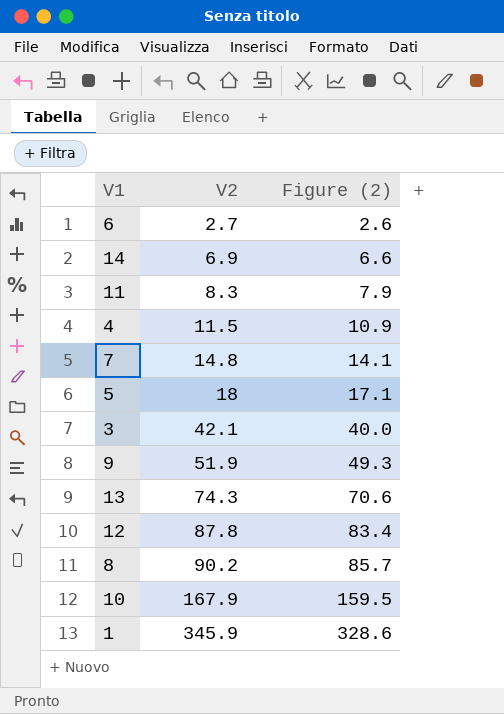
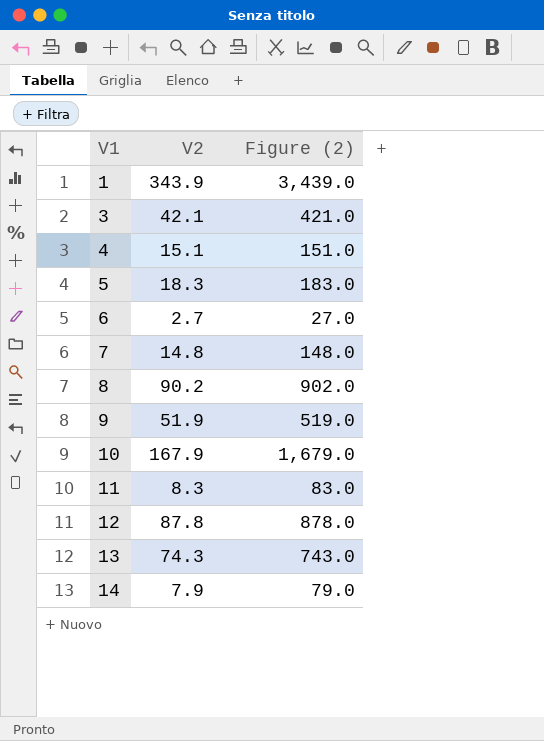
row order: V2 ascending -> V1 ascending
column Figure (2) | formula: [V2] * 0.95 -> [V2] * 10
1 | V2: 345.9 -> 343.9
4 | V2: 11.5 -> 15.1
5 | V2: 18 -> 18.3
14 | V2: 6.9 -> 7.9

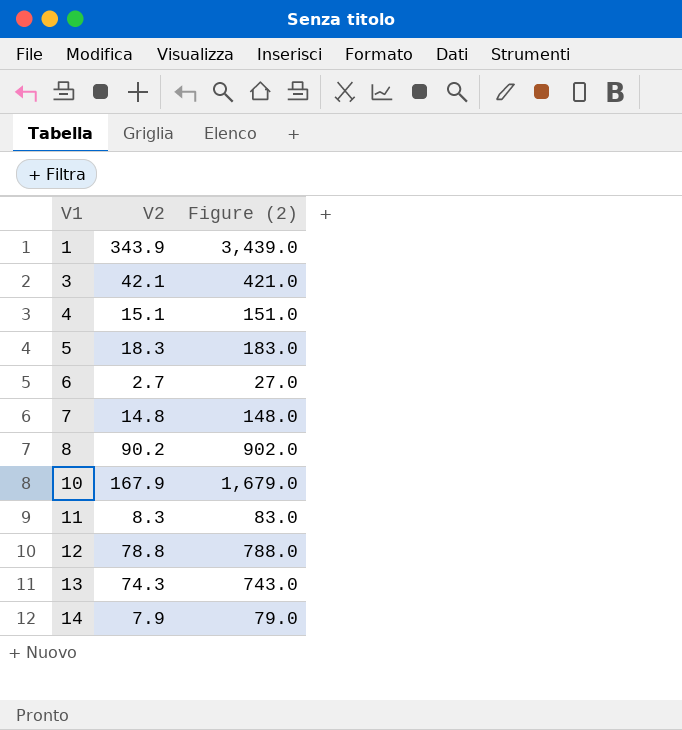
row 9: 51.9 | 519.0 -> none
12 | V2: 87.8 -> 78.8
12 | Figure (2): 878.0 -> 788.0

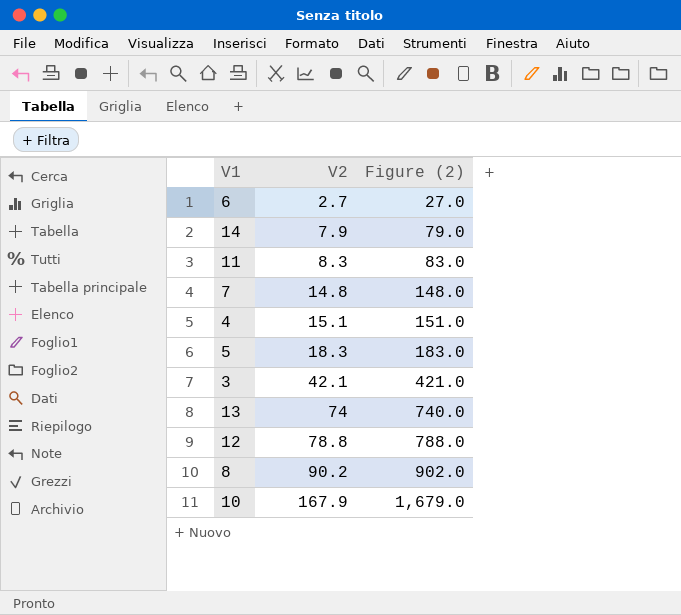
row order: V1 ascending -> V2 ascending
row 1: 343.9 | 3,439.0 -> none
13 | V2: 74.3 -> 74
13 | Figure (2): 743.0 -> 740.0

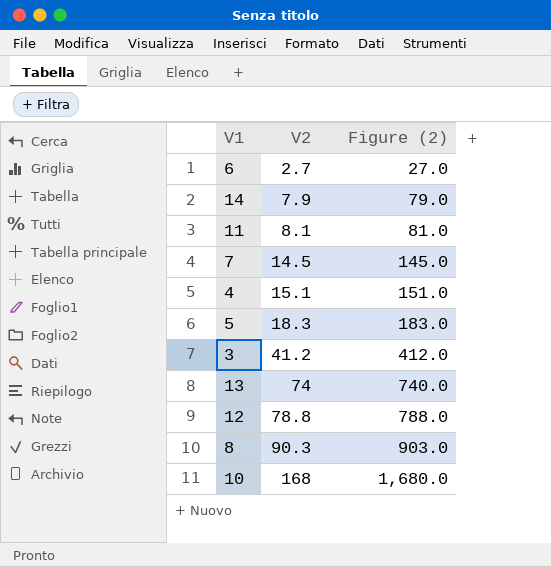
11 | V2: 8.3 -> 8.1
11 | Figure (2): 83.0 -> 81.0
7 | V2: 14.8 -> 14.5
7 | Figure (2): 148.0 -> 145.0
3 | V2: 42.1 -> 41.2
3 | Figure (2): 421.0 -> 412.0
8 | V2: 90.2 -> 90.3
8 | Figure (2): 902.0 -> 903.0
10 | V2: 167.9 -> 168
10 | Figure (2): 1,679.0 -> 1,680.0

